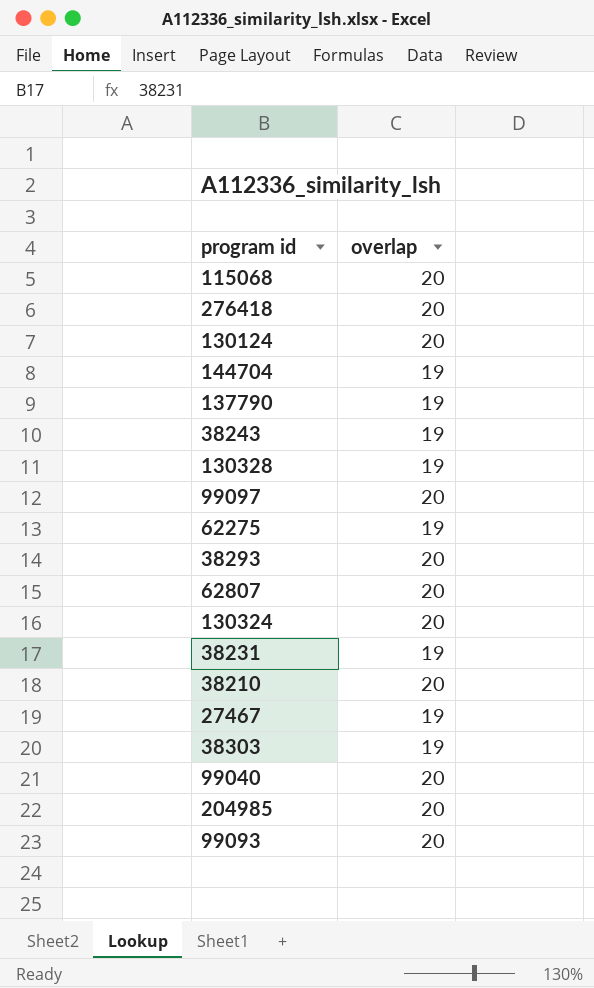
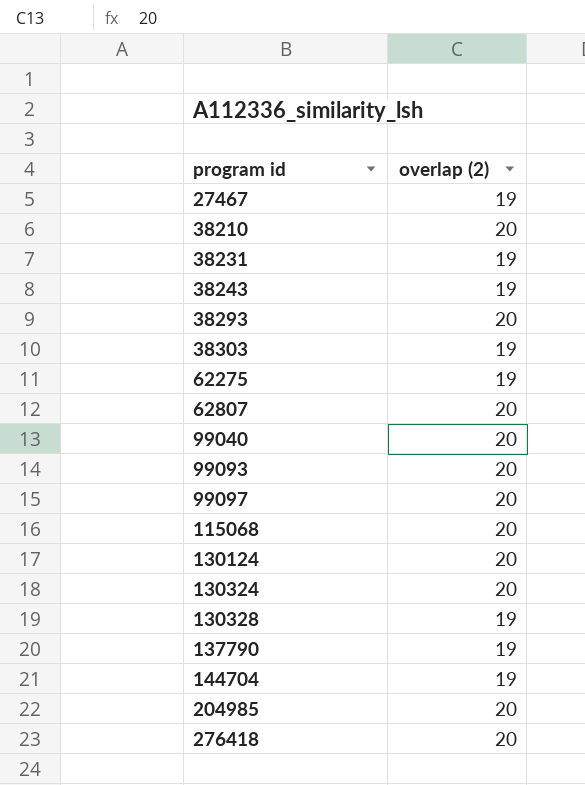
row order: none -> program id ascending
column name: overlap -> overlap (2)

